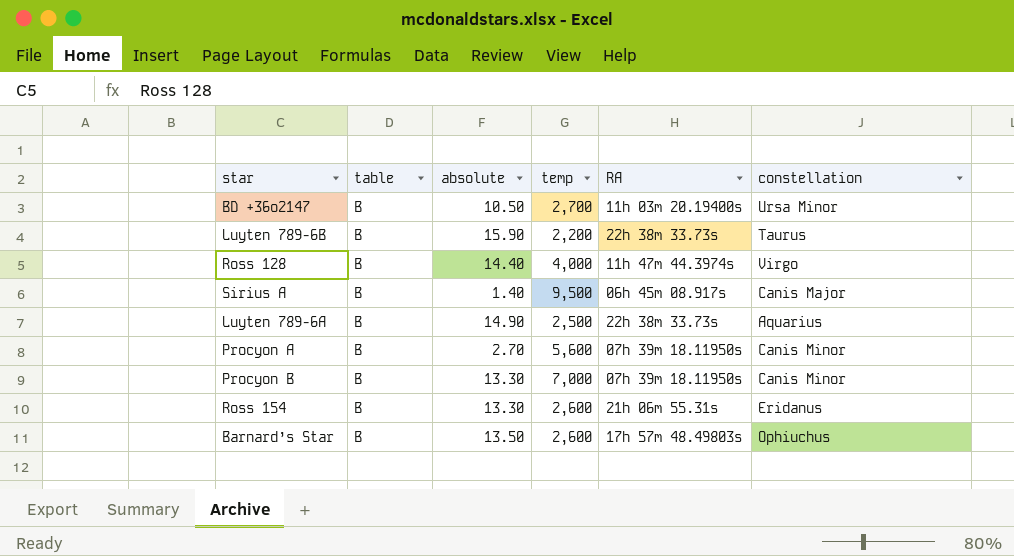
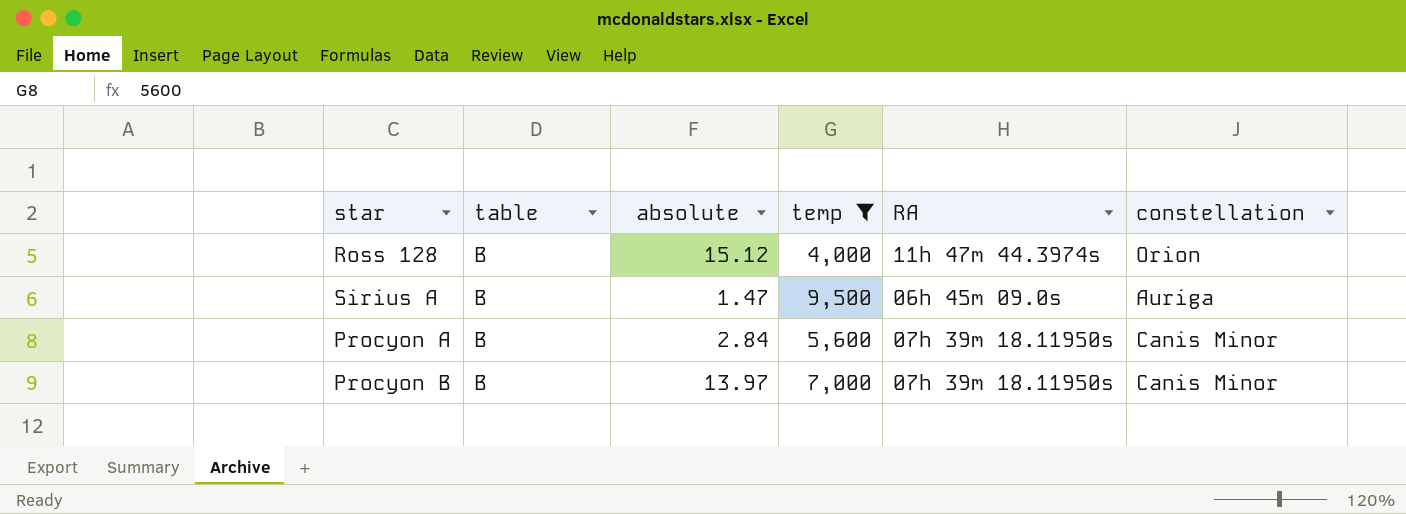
filter: none -> temp >= 4,000
Ross 128 | absolute: 14.40 -> 15.12
Ross 128 | constellation: Virgo -> Orion
Sirius A | absolute: 1.40 -> 1.47
Sirius A | RA: 06h 45m 08.917s -> 06h 45m 09.0s
Sirius A | constellation: Canis Major -> Auriga
Procyon A | absolute: 2.70 -> 2.84
Procyon B | absolute: 13.30 -> 13.97

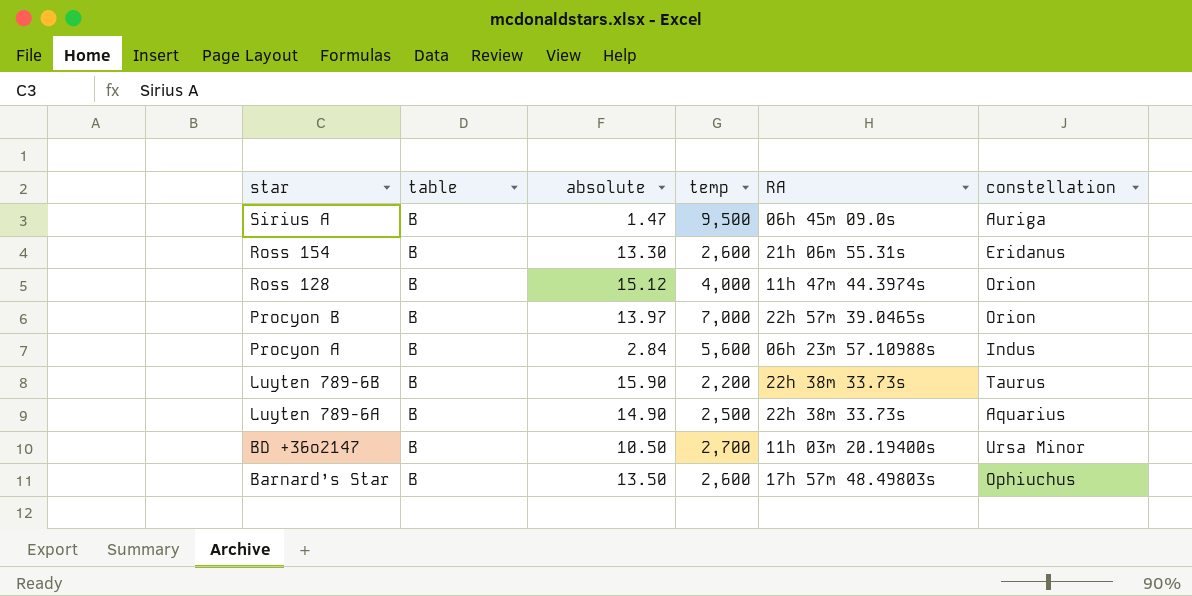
filter: temp >= 4,000 -> none
row order: none -> star descending
Procyon B | RA: 07h 39m 18.11950s -> 22h 57m 39.0465s
Procyon B | constellation: Canis Minor -> Orion
Procyon A | RA: 07h 39m 18.11950s -> 06h 23m 57.10988s
Procyon A | constellation: Canis Minor -> Indus

